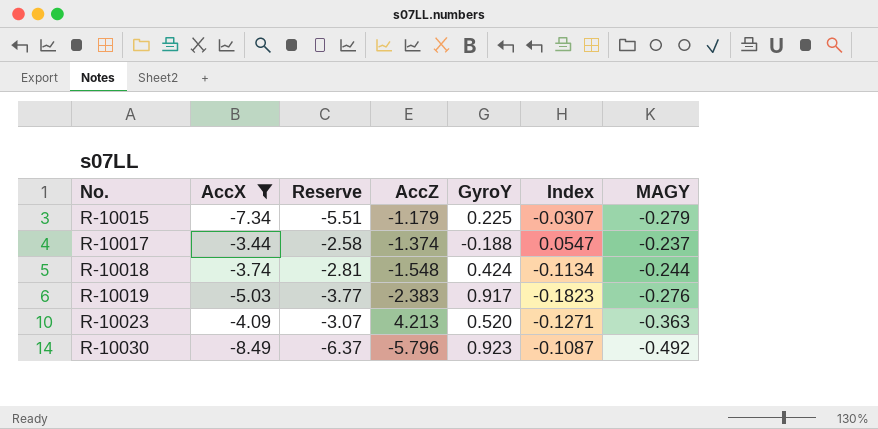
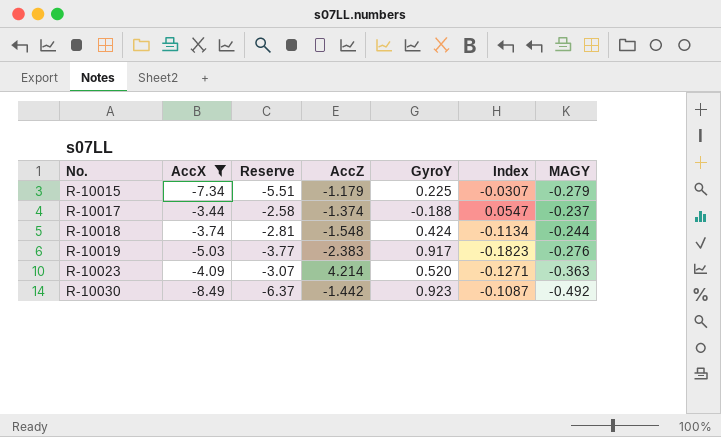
R-10023 | AccZ: 4.213 -> 4.214
R-10030 | AccZ: -5.796 -> -1.442

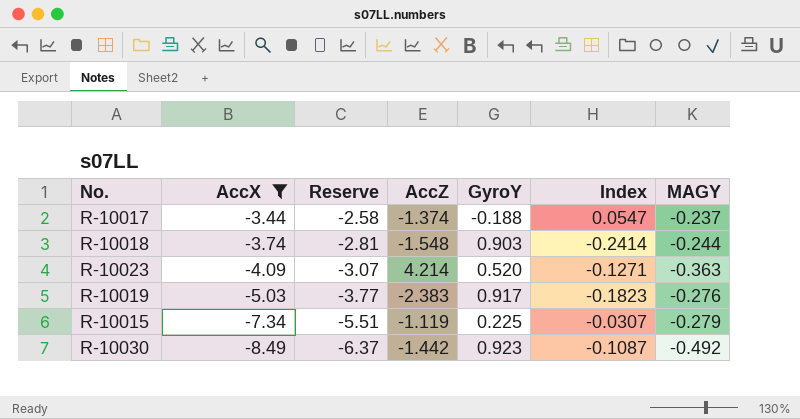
row order: No. ascending -> AccX descending
R-10018 | GyroY: 0.424 -> 0.903
R-10018 | Index: -0.1134 -> -0.2414
R-10015 | AccZ: -1.179 -> -1.119

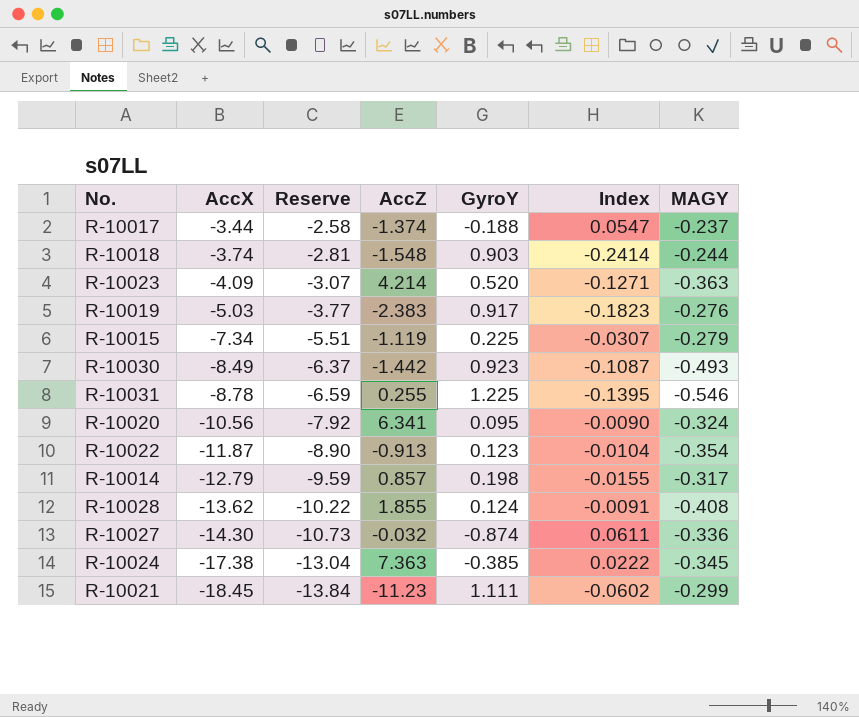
filter: AccX >= -8.49 -> none
R-10030 | MAGY: -0.492 -> -0.493

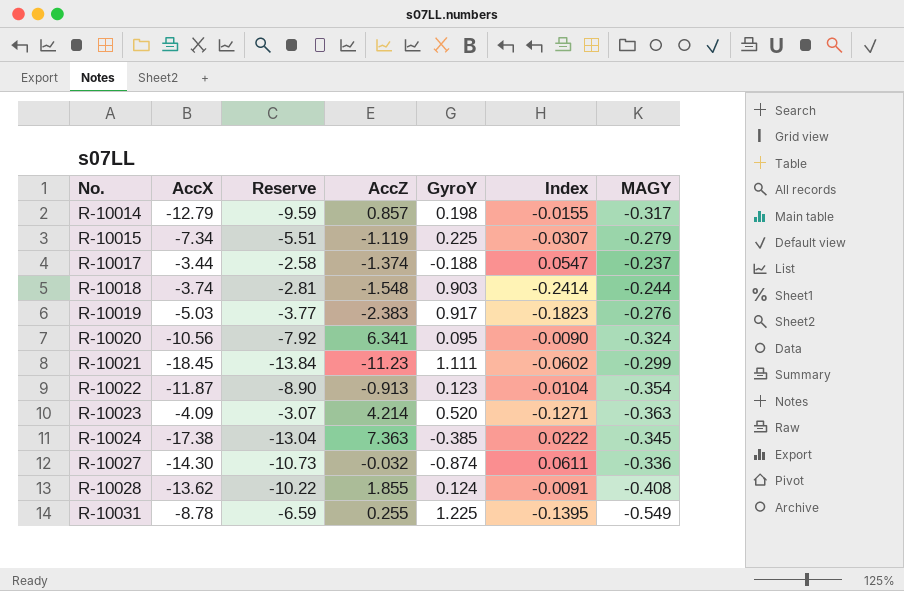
row order: AccX descending -> No. ascending
row R-10030: -8.49 | -6.37 | -1.442 | 0.923 | -0.1087 | -0.493 -> none
R-10031 | MAGY: -0.546 -> -0.549

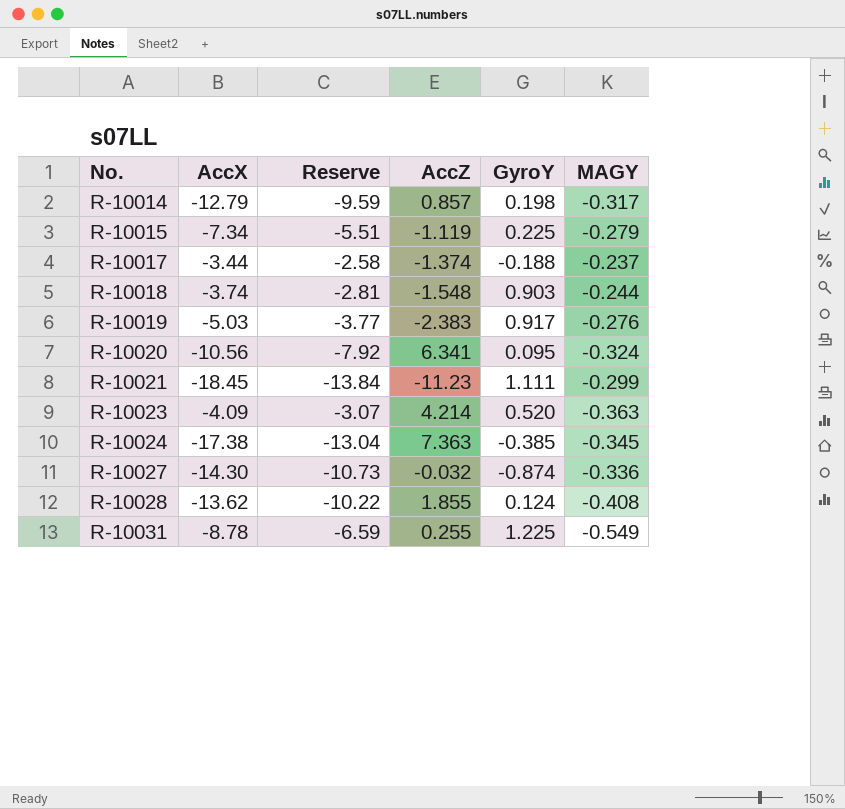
column Index | formula: [GyroY] / [AccX] -> none
row R-10022: -11.87 | -8.90 | -0.913 | 0.123 | -0.0104 | -0.354 -> none

